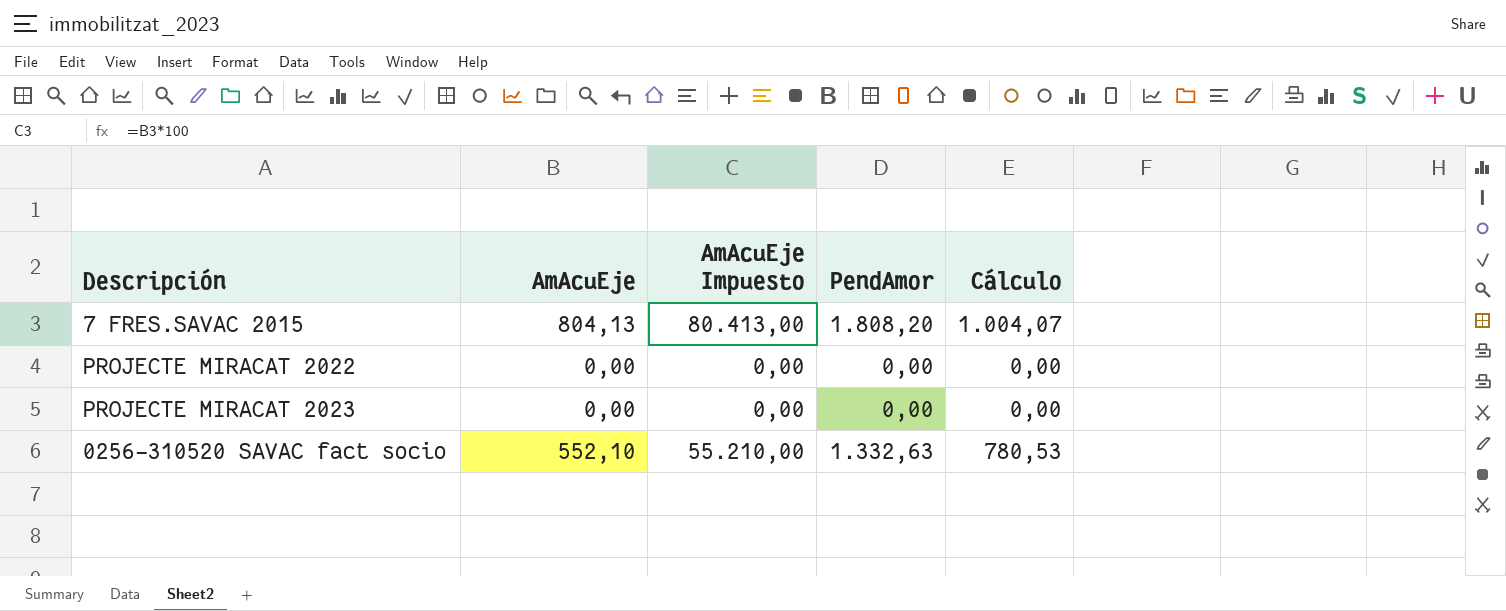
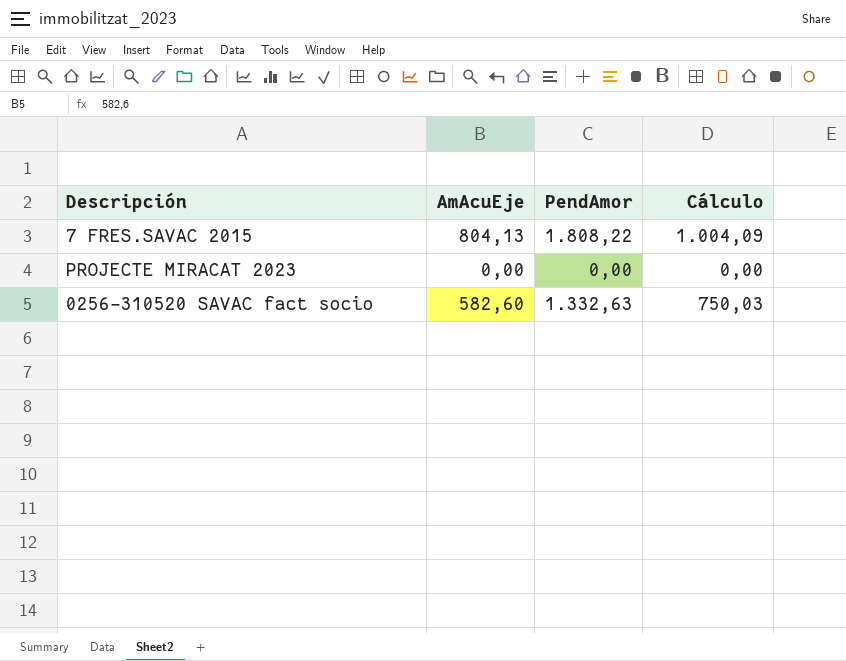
column AmAcuEje Impuesto | formula: [AmAcuEje] * 100 -> none
row PROJECTE MIRACAT 2022: 0,00 | 0,00 | 0,00 | 0,00 -> none
7 FRES.SAVAC 2015 | PendAmor: 1.808,20 -> 1.808,22
7 FRES.SAVAC 2015 | Cálculo: 1.004,07 -> 1.004,09
0256-310520 SAVAC fact socio | AmAcuEje: 552,10 -> 582,60
0256-310520 SAVAC fact socio | Cálculo: 780,53 -> 750,03

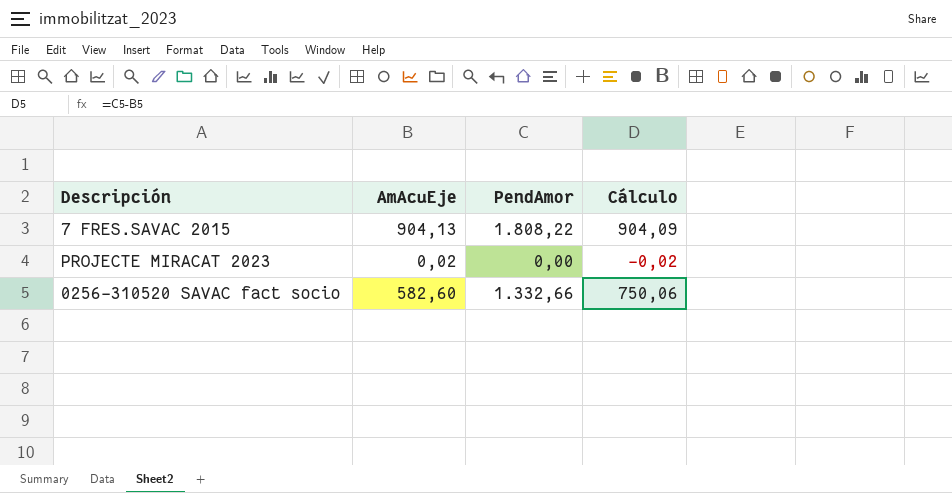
7 FRES.SAVAC 2015 | AmAcuEje: 804,13 -> 904,13
7 FRES.SAVAC 2015 | Cálculo: 1.004,09 -> 904,09
PROJECTE MIRACAT 2023 | AmAcuEje: 0,00 -> 0,02
PROJECTE MIRACAT 2023 | Cálculo: 0,00 -> -0,02
0256-310520 SAVAC fact socio | PendAmor: 1.332,63 -> 1.332,66
0256-310520 SAVAC fact socio | Cálculo: 750,03 -> 750,06

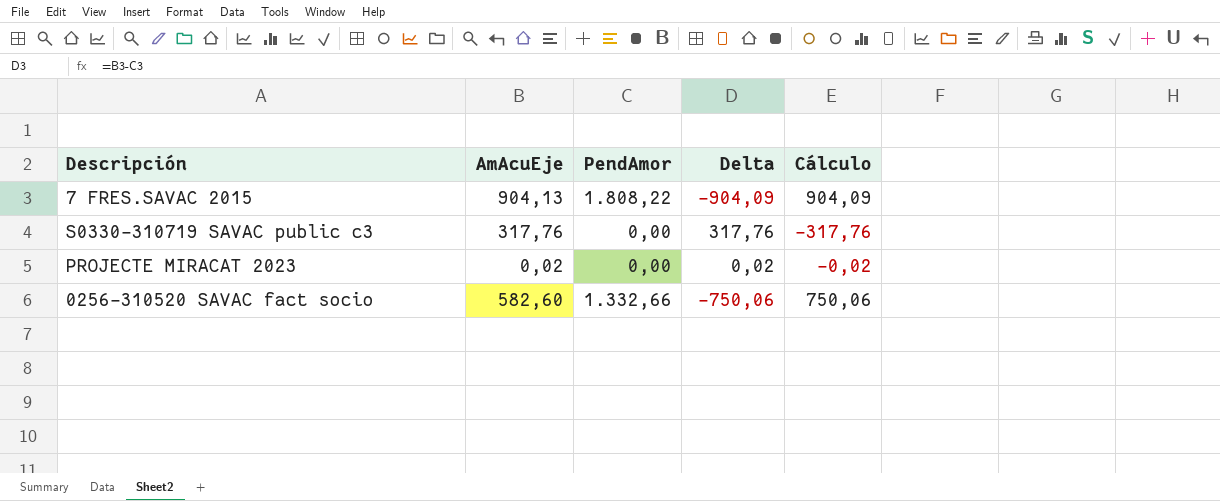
column Delta | formula: none -> [AmAcuEje] - [PendAmor]
row S0330-310719 SAVAC public c3: none -> 317,76 | 0,00 | 317,76 | -317,76

